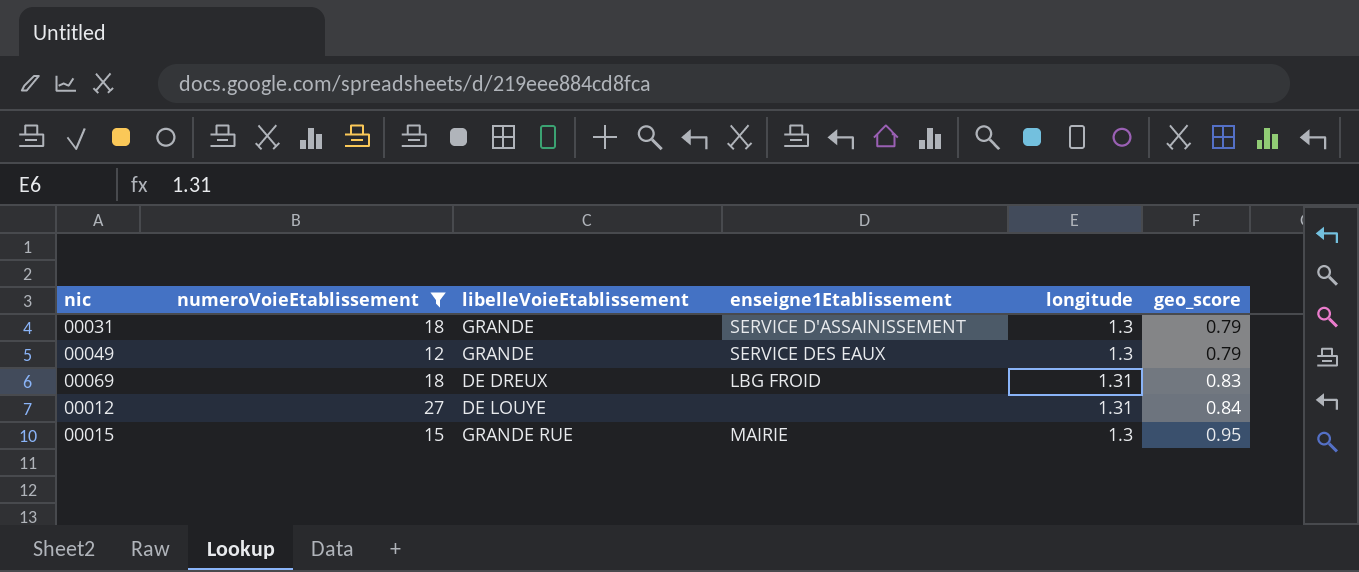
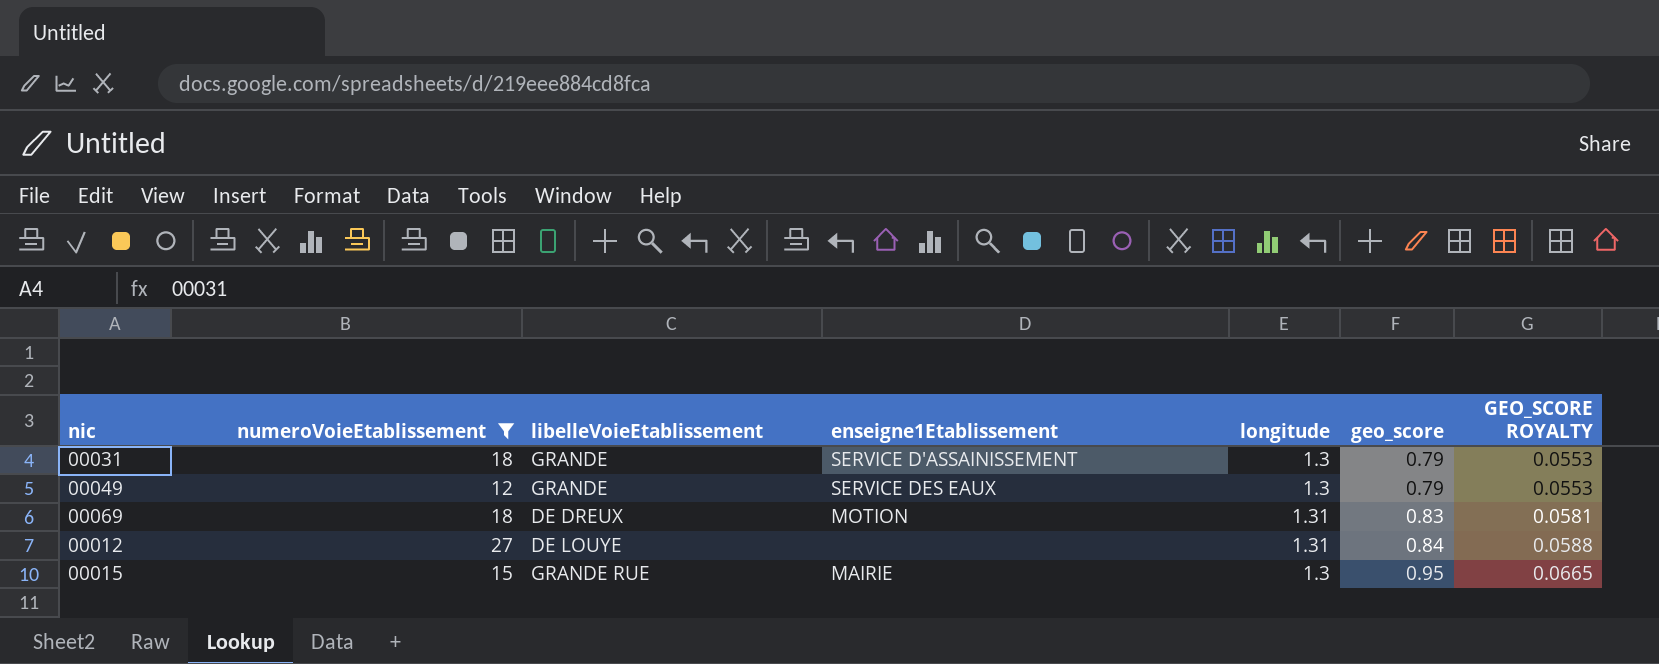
column GEO_SCORE ROYALTY | formula: none -> [geo_score] * 0.07
00069 | enseigne1Etablissement: LBG FROID -> MOTION

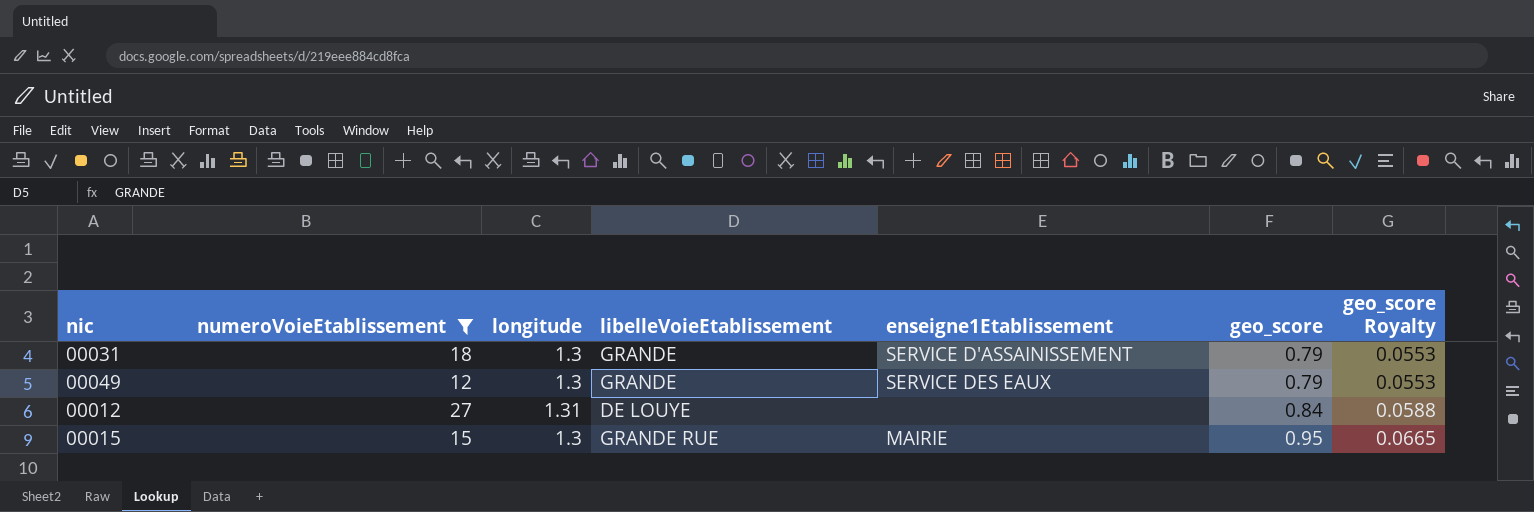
column longitude | position: 5 -> 3
column name: GEO_SCORE ROYALTY -> geo_score Royalty
row 00069: 18 | DE DREUX | MOTION | 1.31 | 0.83 | 0.0581 -> none

